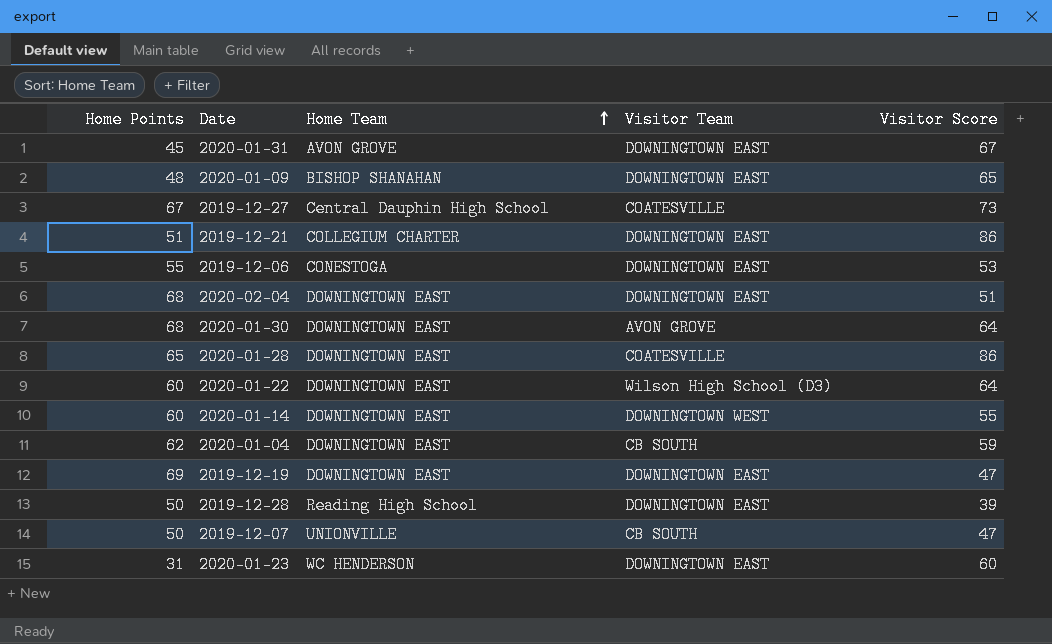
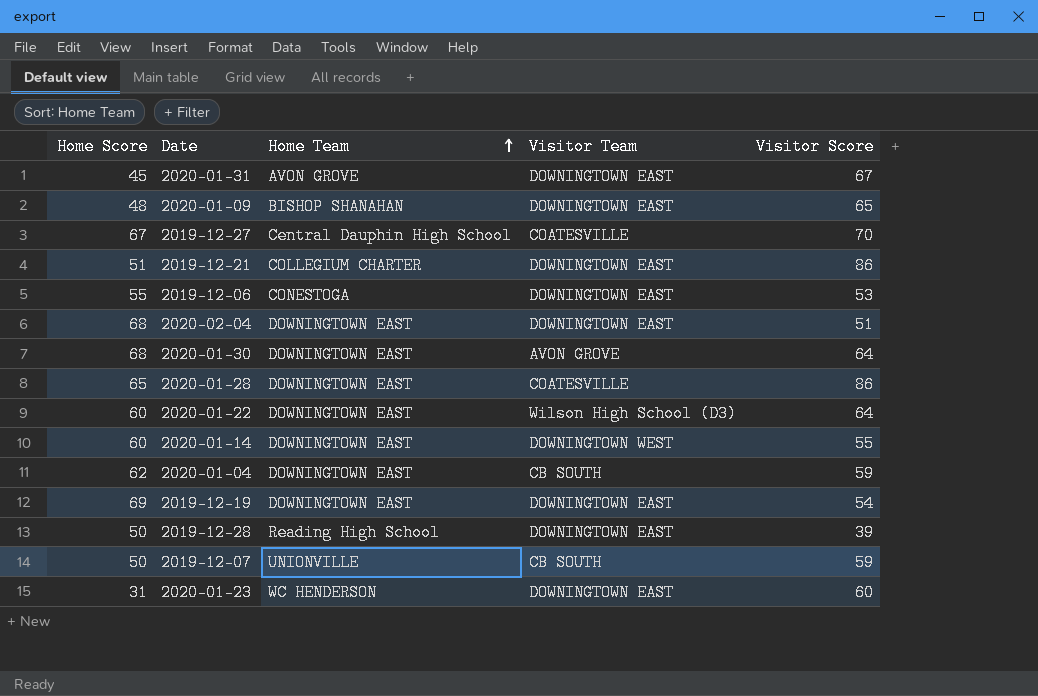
column name: Home Points -> Home Score
2019-12-27 | Visitor Score: 73 -> 70
2019-12-19 | Visitor Score: 47 -> 54
2019-12-07 | Visitor Score: 47 -> 59

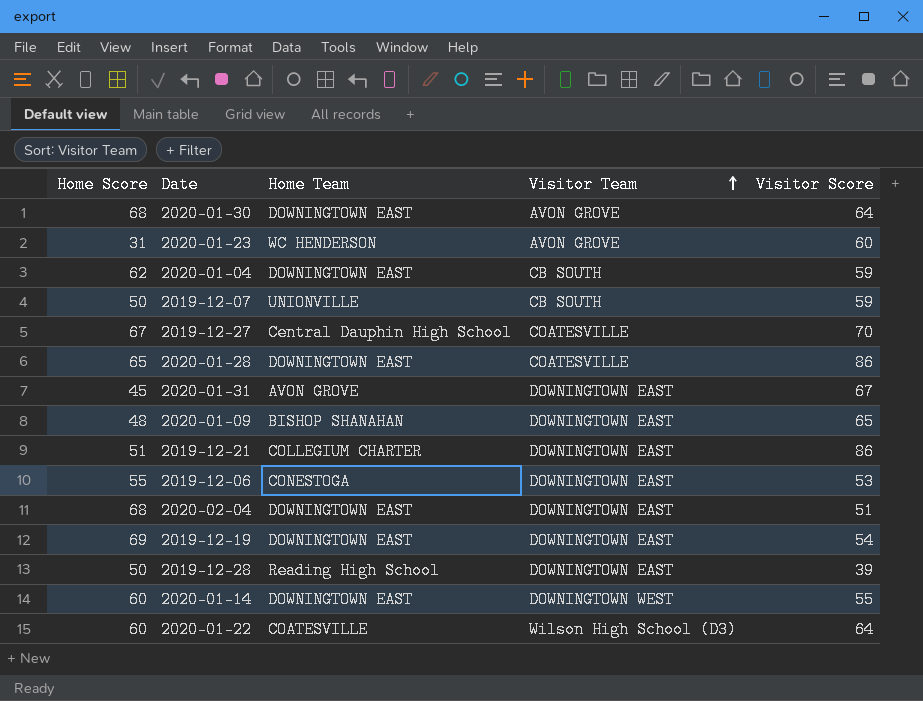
row order: Home Team ascending -> Visitor Team ascending
2020-01-23 | Visitor Team: DOWNINGTOWN EAST -> AVON GROVE
2020-01-22 | Home Team: DOWNINGTOWN EAST -> COATESVILLE

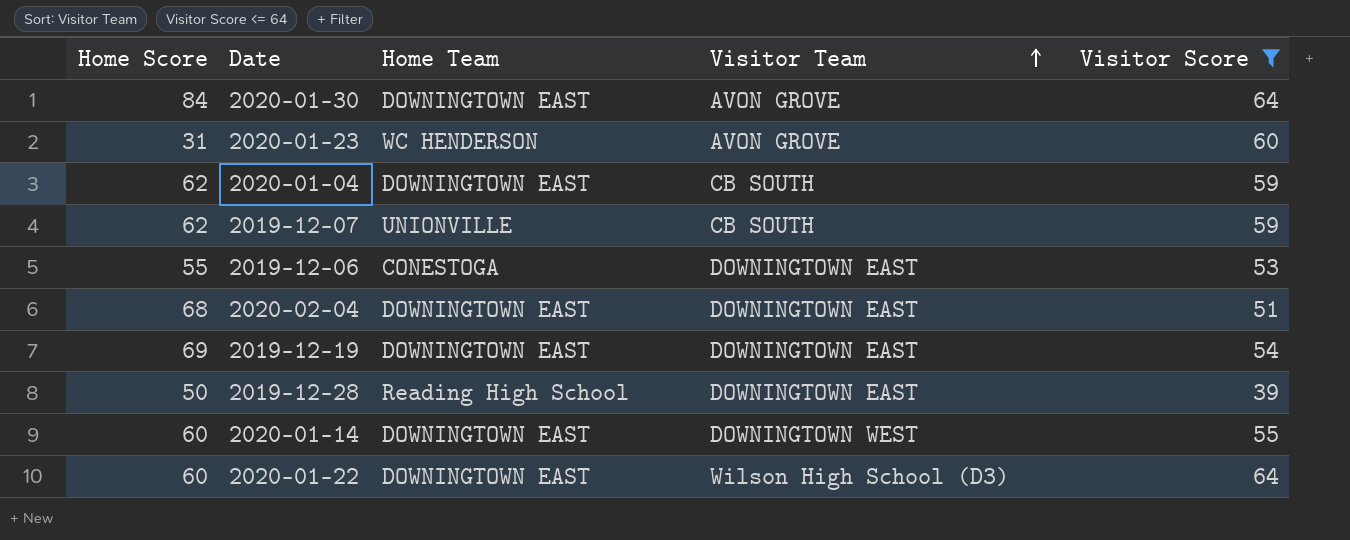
filter: none -> Visitor Score <= 64
2020-01-30 | Home Score: 68 -> 84
2019-12-07 | Home Score: 50 -> 62
2020-01-22 | Home Team: COATESVILLE -> DOWNINGTOWN EAST

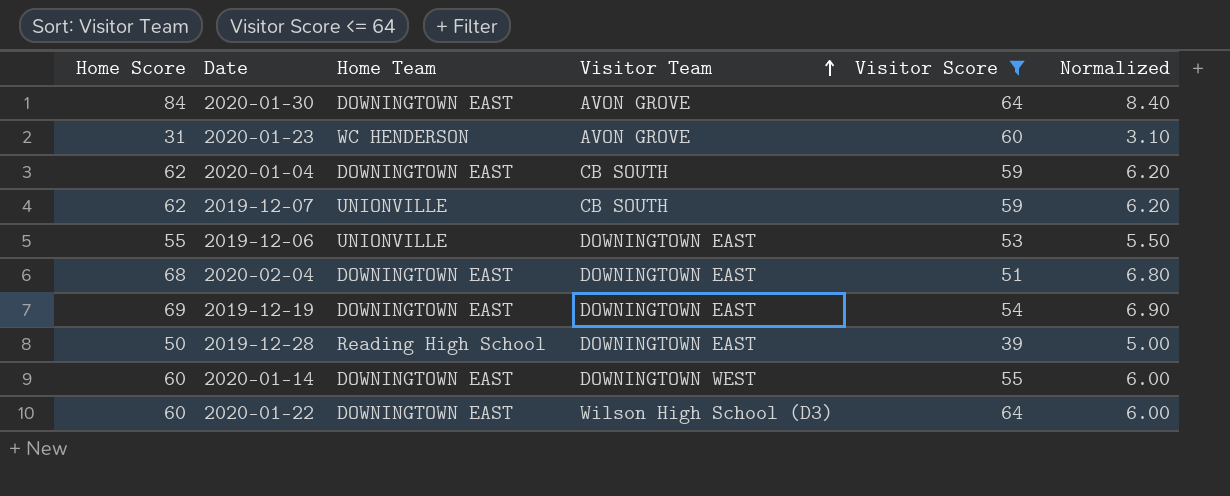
column Normalized | formula: none -> [Home Score] * 0.1
2019-12-06 | Home Team: CONESTOGA -> UNIONVILLE

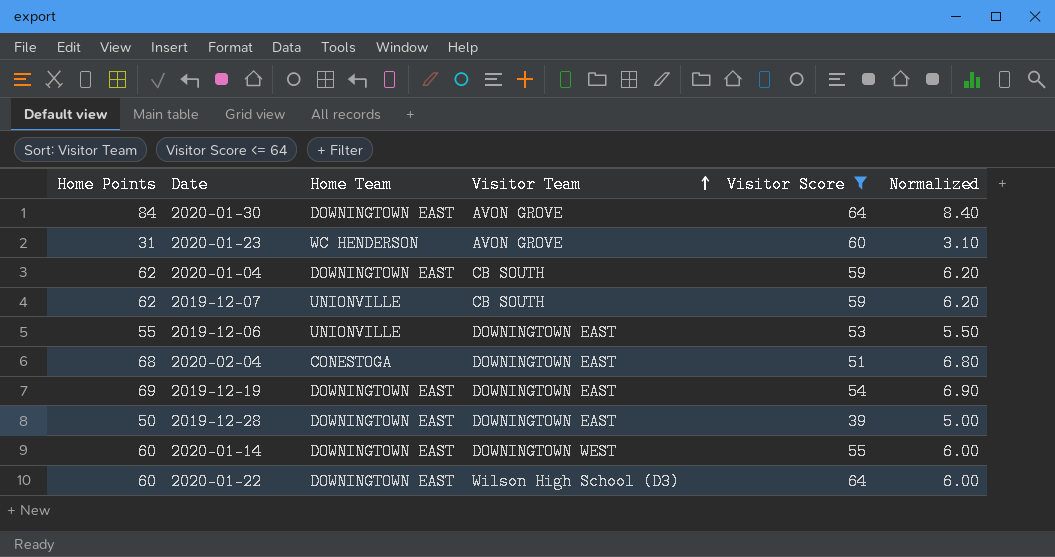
column name: Home Score -> Home Points
2020-02-04 | Home Team: DOWNINGTOWN EAST -> CONESTOGA
2019-12-28 | Home Team: Reading High School -> DOWNINGTOWN EAST

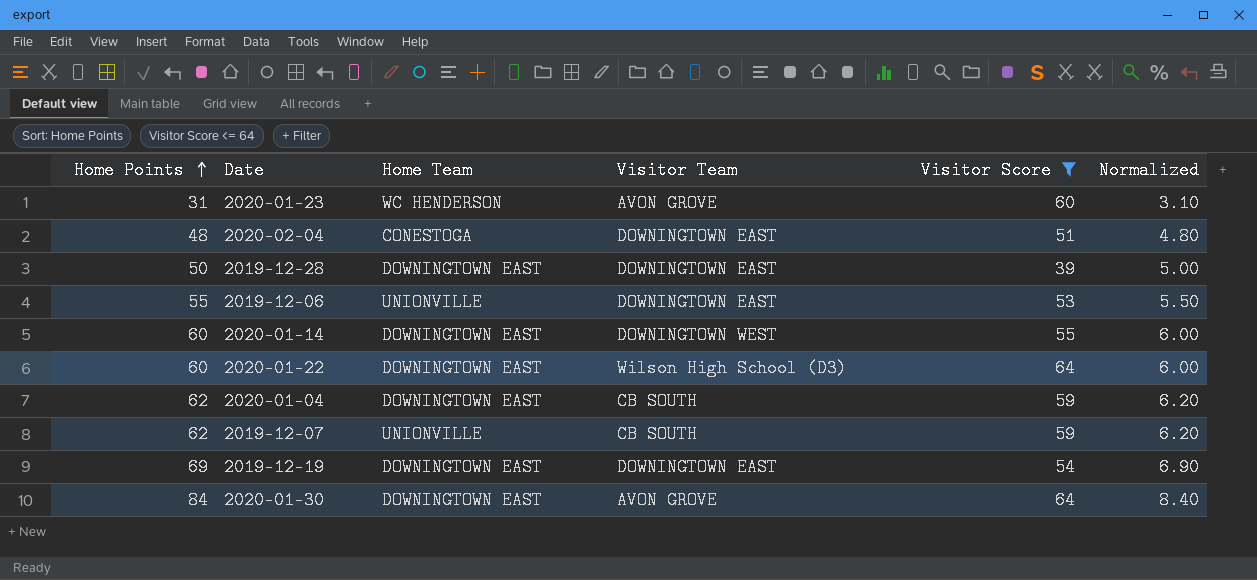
row order: Visitor Team ascending -> Home Points ascending
2020-02-04 | Home Points: 68 -> 48
2020-02-04 | Normalized: 6.80 -> 4.80

